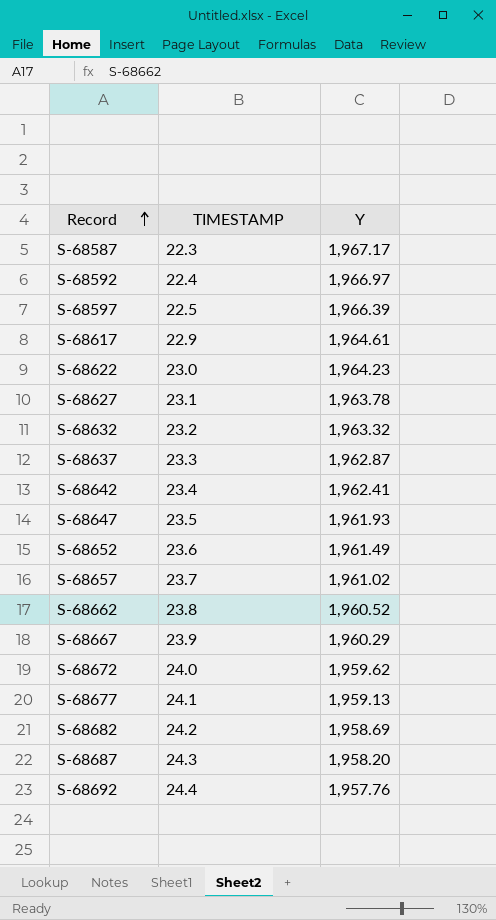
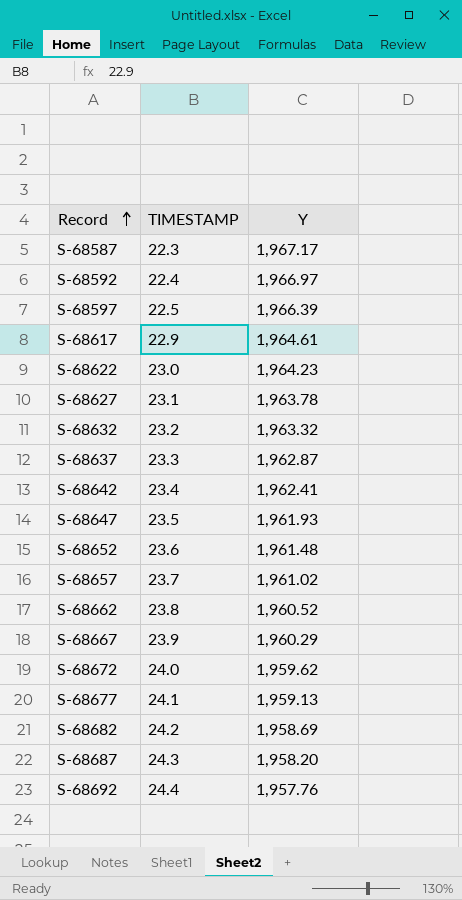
S-68652 | Y: 1,961.49 -> 1,961.48

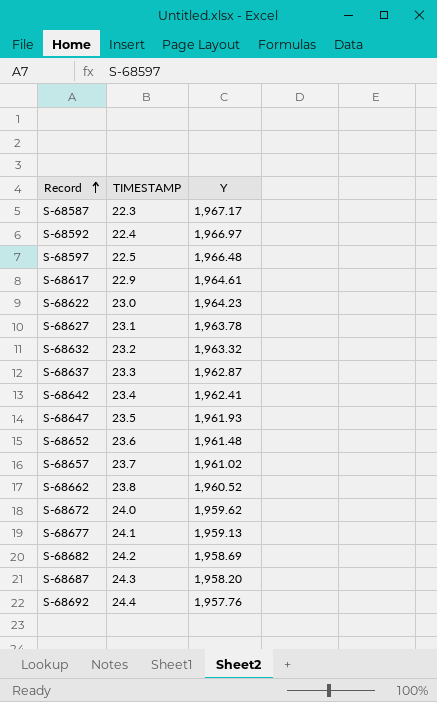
row S-68667: 23.9 | 1,960.29 -> none
S-68597 | Y: 1,966.39 -> 1,966.48

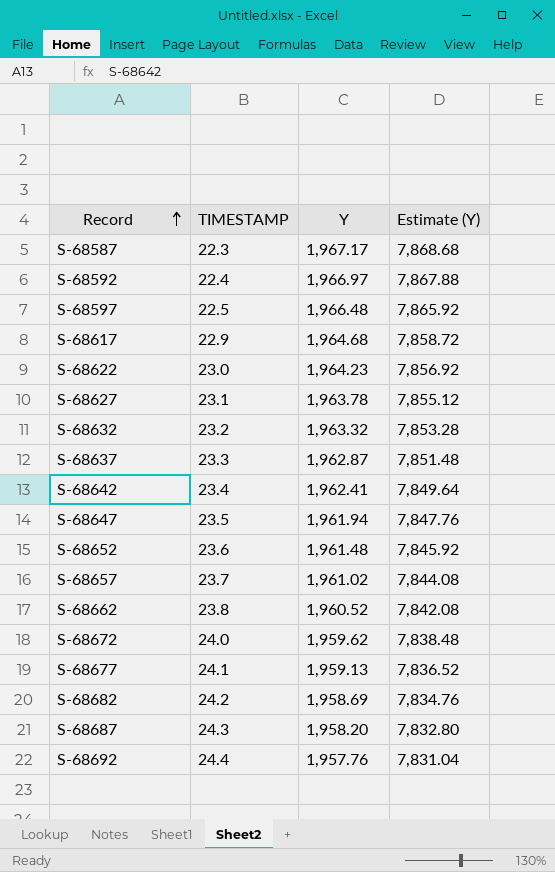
column Estimate (Y) | formula: none -> [Y] * 4
S-68617 | Y: 1,964.61 -> 1,964.68
S-68647 | Y: 1,961.93 -> 1,961.94

